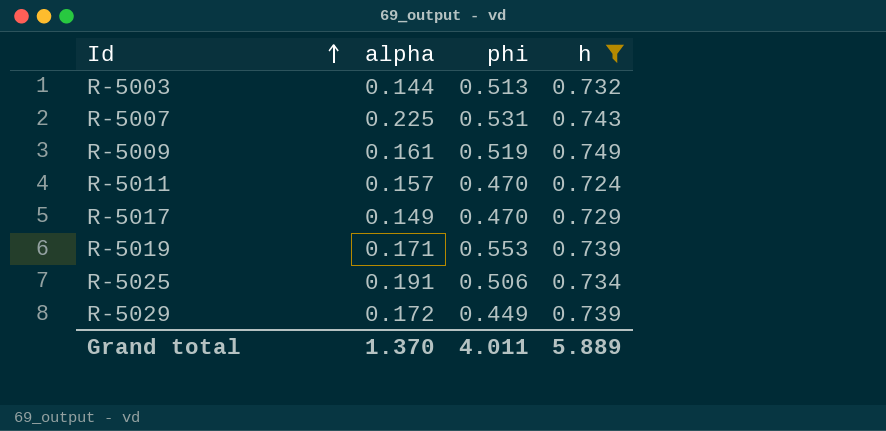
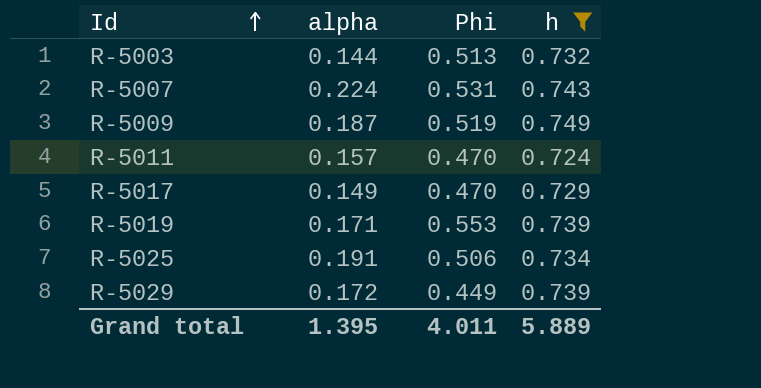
column name: phi -> Phi
R-5007 | alpha: 0.225 -> 0.224
R-5009 | alpha: 0.161 -> 0.187
Grand total | alpha: 1.370 -> 1.395

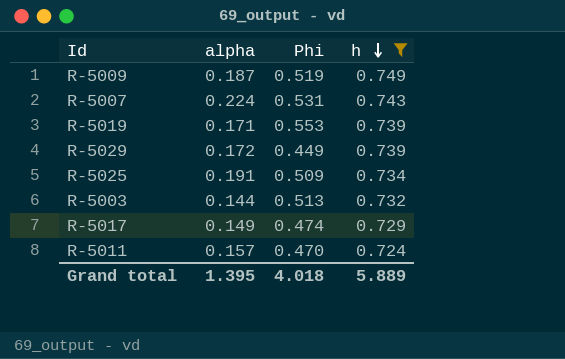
row order: Id ascending -> h descending
R-5025 | Phi: 0.506 -> 0.509
R-5017 | Phi: 0.470 -> 0.474
Grand total | Phi: 4.011 -> 4.018

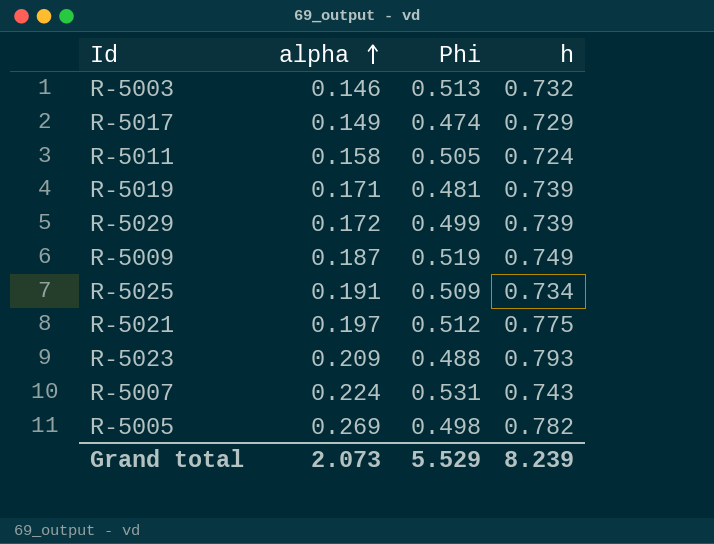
filter: h <= 0.749 -> none
row order: h descending -> alpha ascending
R-5003 | alpha: 0.144 -> 0.146
R-5011 | alpha: 0.157 -> 0.158
R-5011 | Phi: 0.470 -> 0.505
R-5019 | Phi: 0.553 -> 0.481
R-5029 | Phi: 0.449 -> 0.499
Grand total | alpha: 1.395 -> 2.073
Grand total | Phi: 4.018 -> 5.529
Grand total | h: 5.889 -> 8.239

